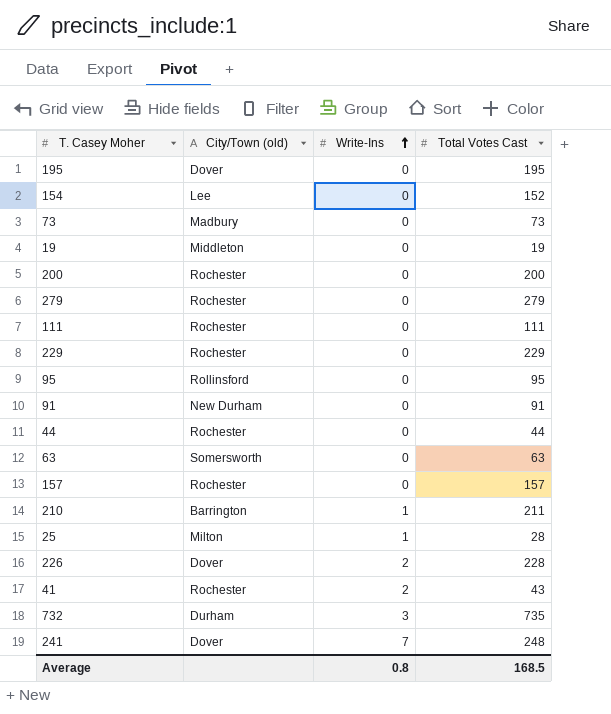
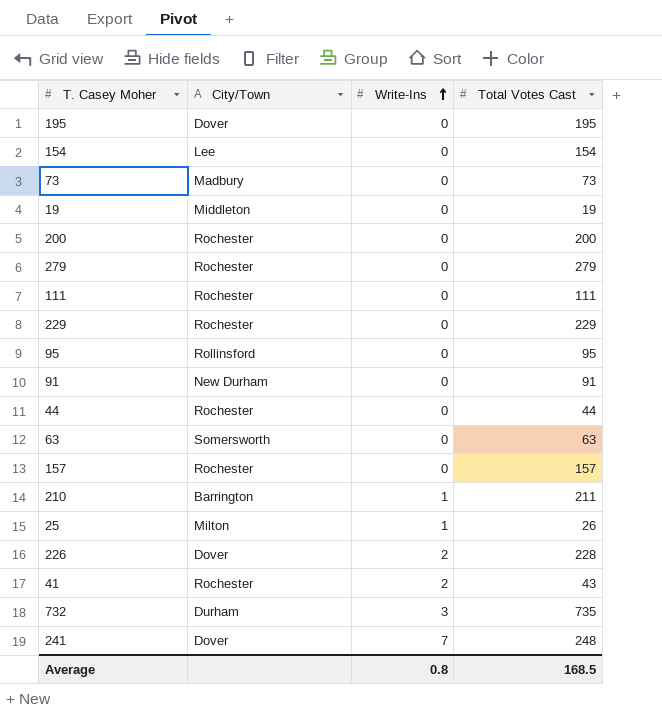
column name: City/Town (old) -> City/Town
154 | Total Votes Cast: 152 -> 154
25 | Total Votes Cast: 28 -> 26

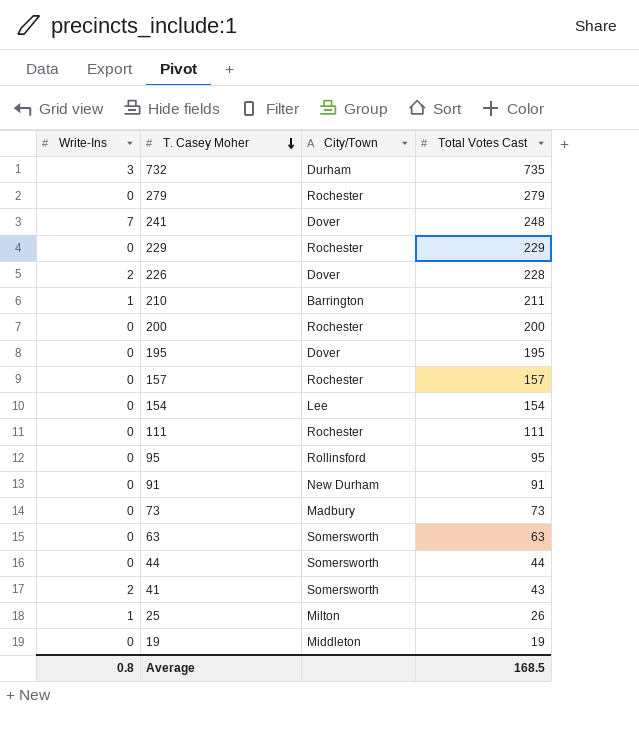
row order: Write-Ins ascending -> T. Casey Moher descending
column Write-Ins | position: 3 -> 1
44 | City/Town: Rochester -> Somersworth
41 | City/Town: Rochester -> Somersworth

